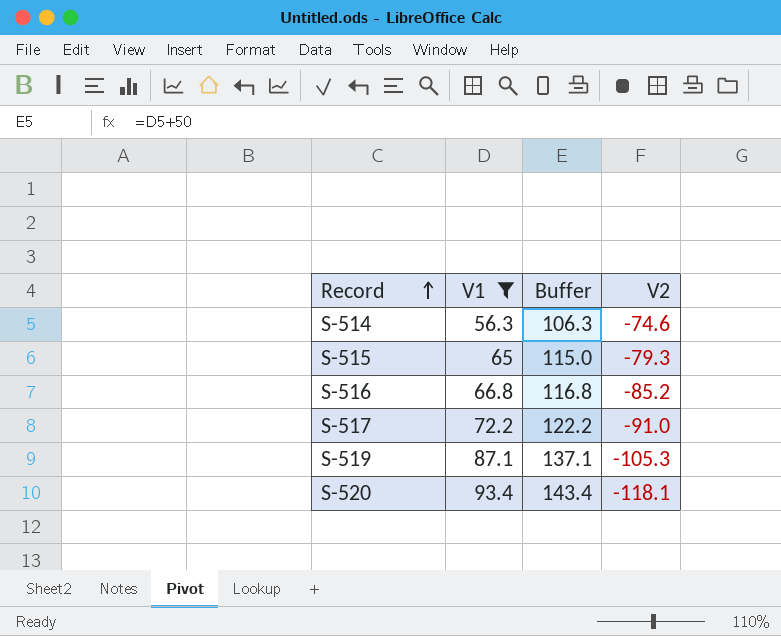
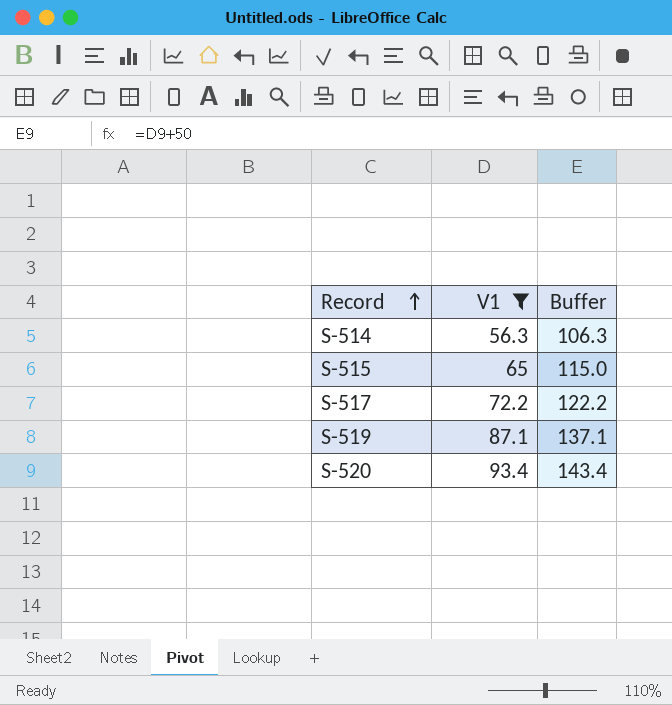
column V2 | position: 4 -> none
row S-516: 66.8 | 116.8 | -85.2 -> none

